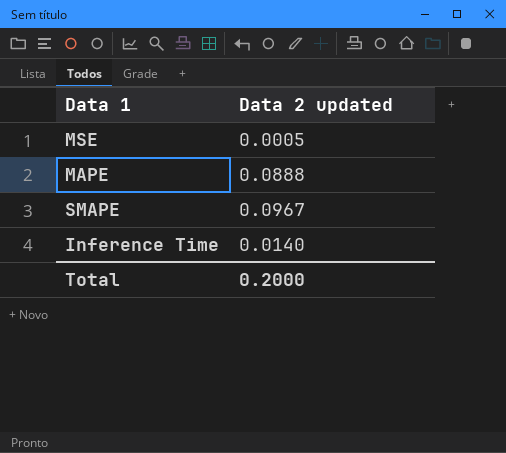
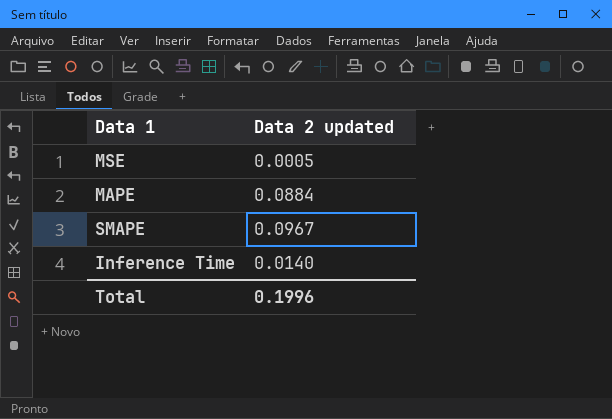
MAPE | Data 2 updated: 0.0888 -> 0.0884
Total | Data 2 updated: 0.2000 -> 0.1996

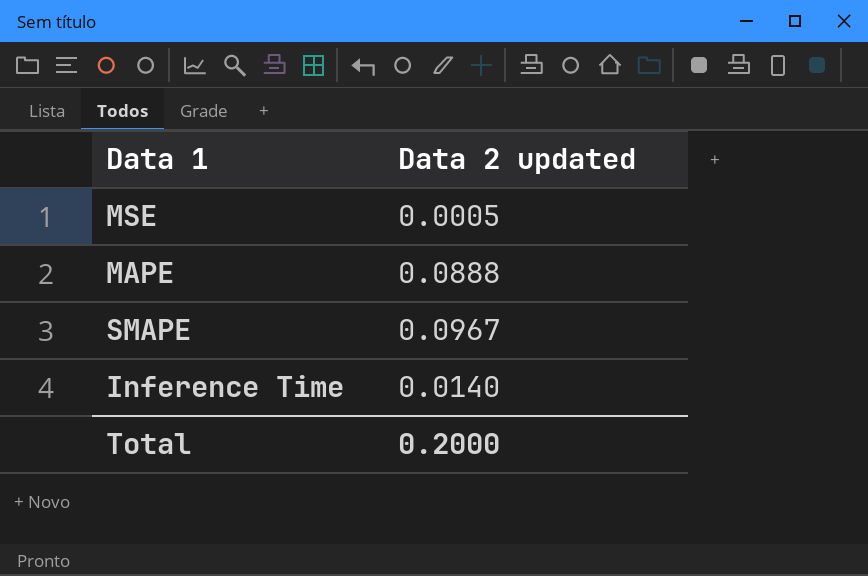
MAPE | Data 2 updated: 0.0884 -> 0.0888
Total | Data 2 updated: 0.1996 -> 0.2000

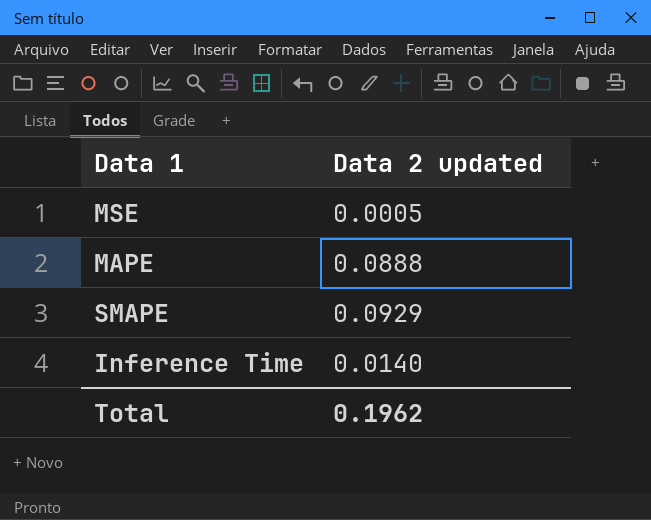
SMAPE | Data 2 updated: 0.0967 -> 0.0929
Total | Data 2 updated: 0.2000 -> 0.1962

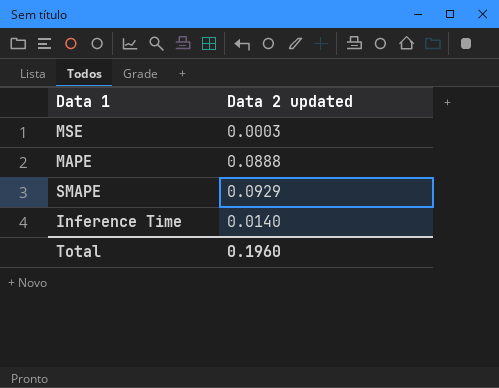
MSE | Data 2 updated: 0.0005 -> 0.0003
Total | Data 2 updated: 0.1962 -> 0.1960

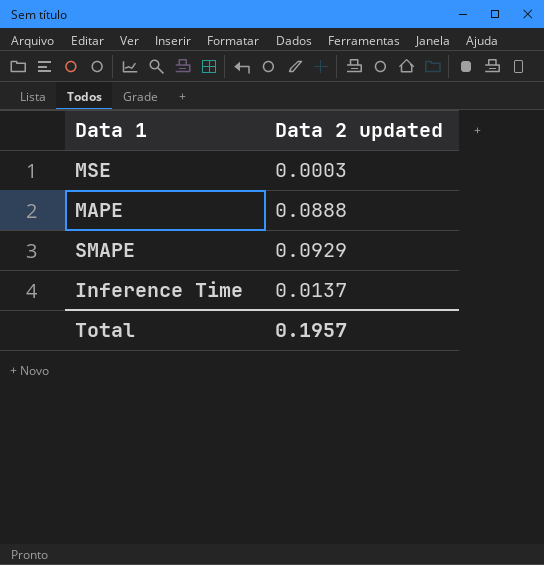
Inference Time | Data 2 updated: 0.0140 -> 0.0137
Total | Data 2 updated: 0.1960 -> 0.1957

